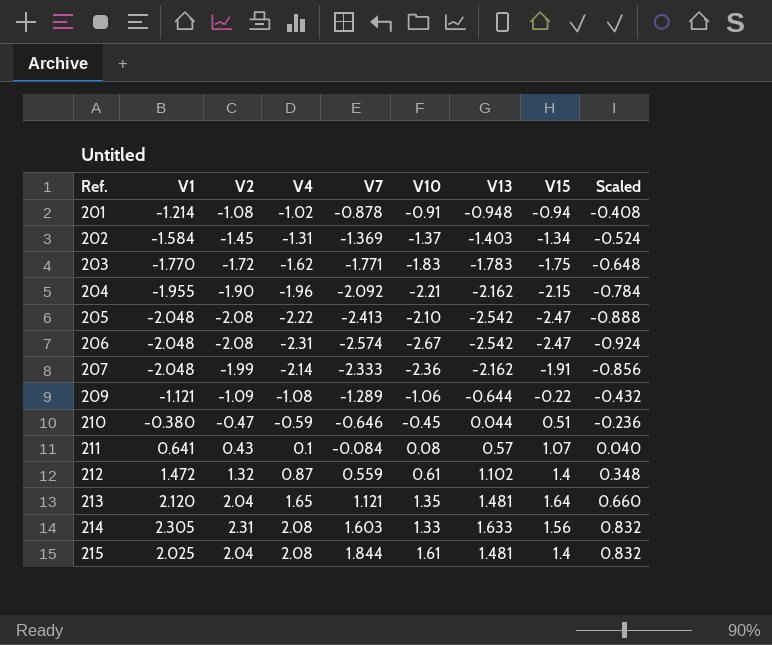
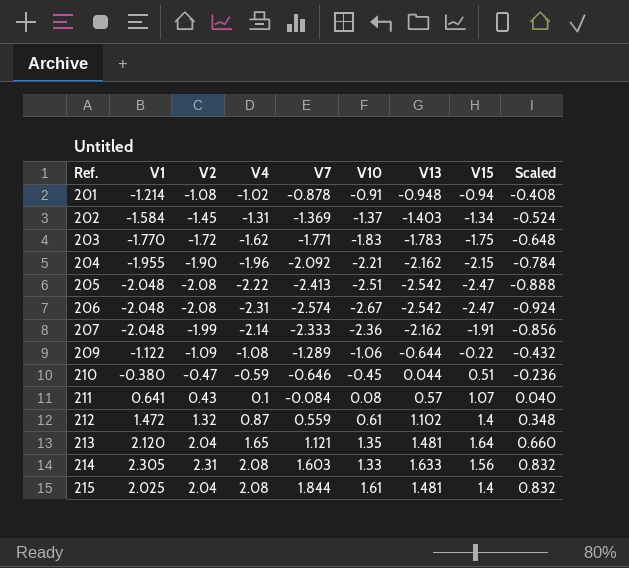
205 | V10: -2.10 -> -2.51
209 | V1: -1.121 -> -1.122

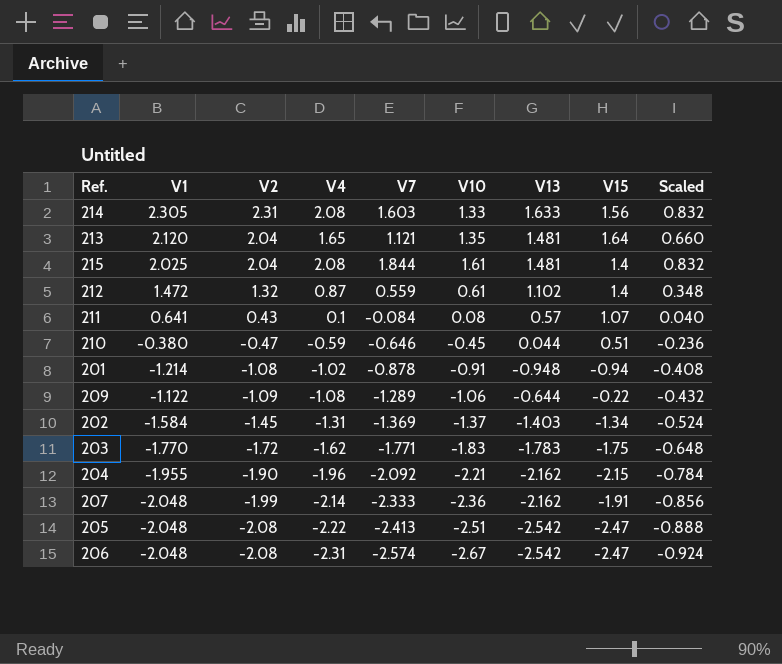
row order: Ref. ascending -> V2 descending

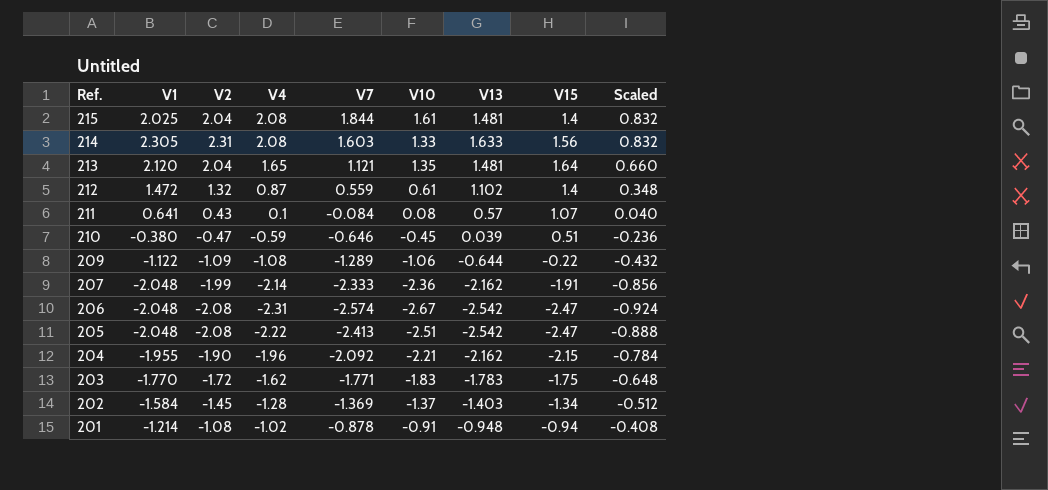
row order: V2 descending -> Ref. descending
210 | V13: 0.044 -> 0.039
202 | V4: -1.31 -> -1.28
202 | Scaled: -0.524 -> -0.512

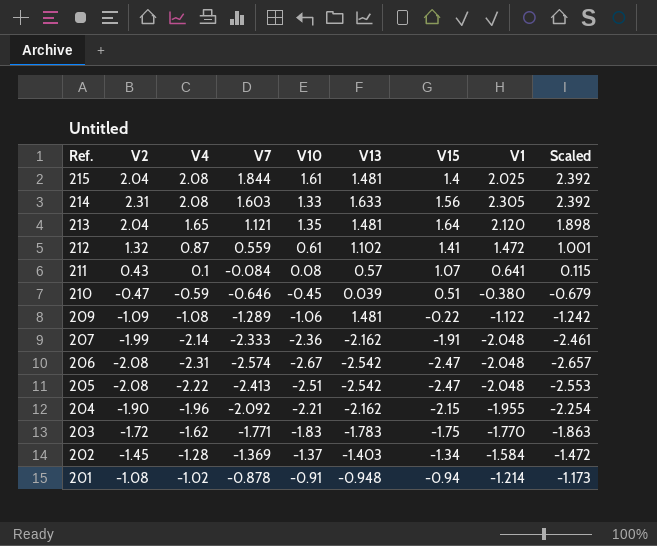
column V1 | position: 2 -> 8
column Scaled | formula: [V4] * 0.4 -> [V4] * 1.15
212 | V15: 1.4 -> 1.41
209 | V13: -0.644 -> 1.481

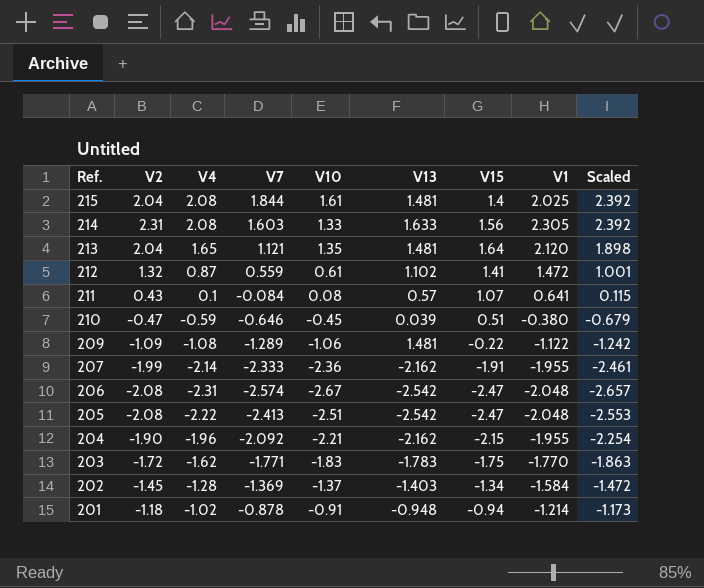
207 | V1: -2.048 -> -1.955
201 | V2: -1.08 -> -1.18

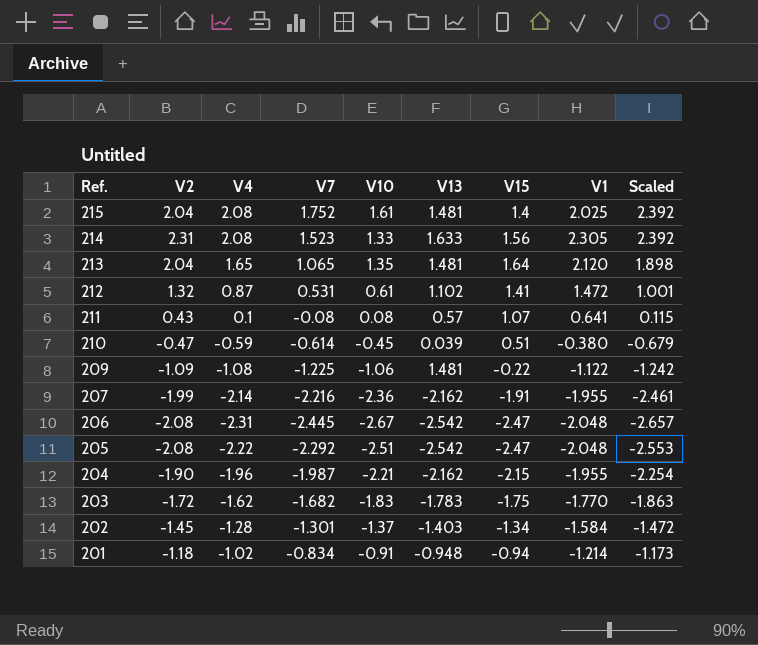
215 | V7: 1.844 -> 1.752
214 | V7: 1.603 -> 1.523
213 | V7: 1.121 -> 1.065
212 | V7: 0.559 -> 0.531
211 | V7: -0.084 -> -0.08
210 | V7: -0.646 -> -0.614
209 | V7: -1.289 -> -1.225
207 | V7: -2.333 -> -2.216
206 | V7: -2.574 -> -2.445
205 | V7: -2.413 -> -2.292
204 | V7: -2.092 -> -1.987
203 | V7: -1.771 -> -1.682
202 | V7: -1.369 -> -1.301
201 | V7: -0.878 -> -0.834

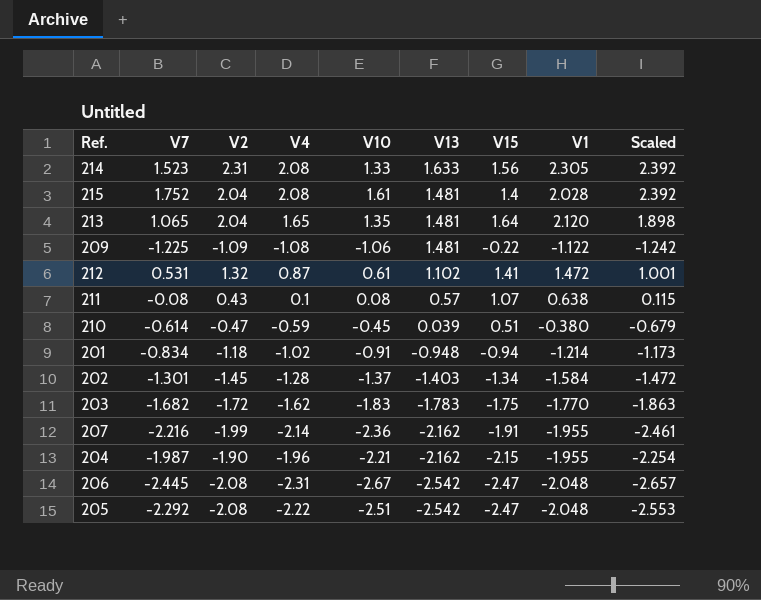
row order: Ref. descending -> V13 descending
column V7 | position: 4 -> 2
215 | V1: 2.025 -> 2.028
211 | V1: 0.641 -> 0.638

